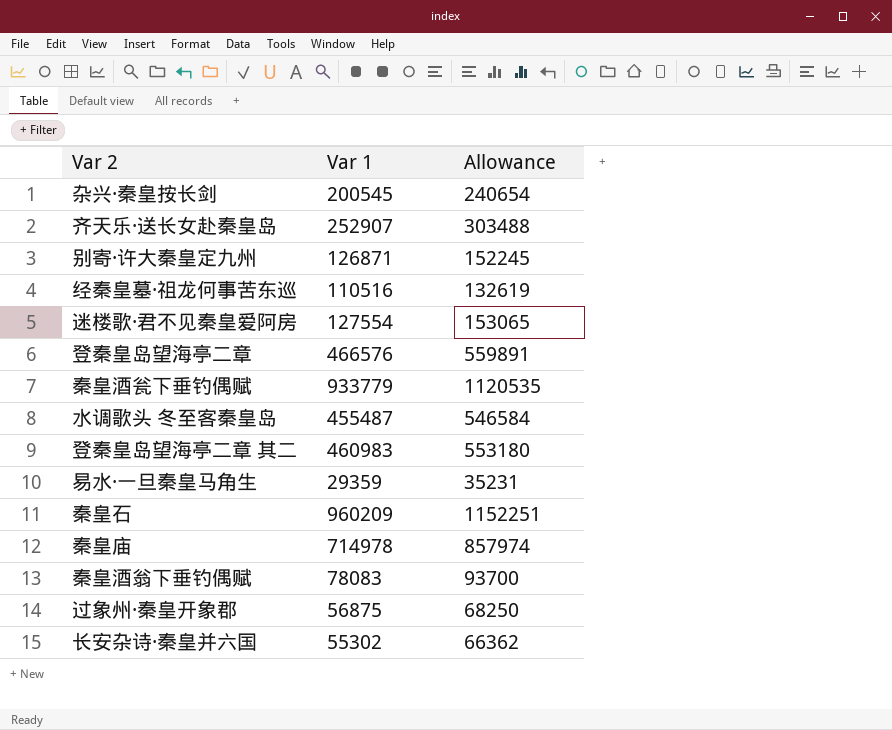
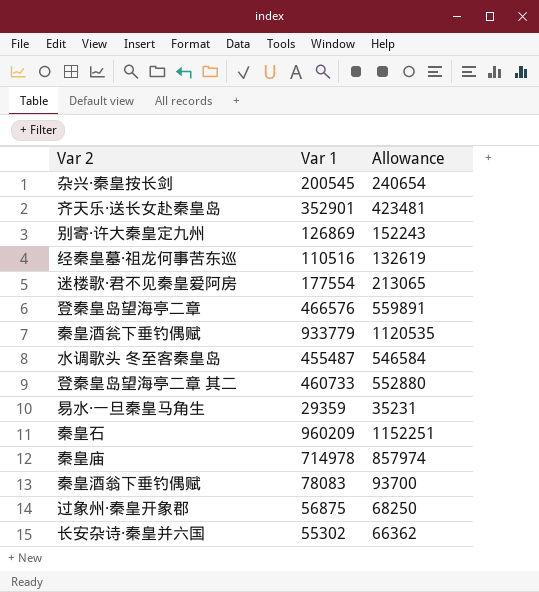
齐天乐·送长女赴秦皇岛 | Var 1: 252907 -> 352901
齐天乐·送长女赴秦皇岛 | Allowance: 303488 -> 423481
别寄·许大秦皇定九州 | Var 1: 126871 -> 126869
别寄·许大秦皇定九州 | Allowance: 152245 -> 152243
迷楼歌·君不见秦皇爱阿房 | Var 1: 127554 -> 177554
迷楼歌·君不见秦皇爱阿房 | Allowance: 153065 -> 213065
登秦皇岛望海亭二章 其二 | Var 1: 460983 -> 460733
登秦皇岛望海亭二章 其二 | Allowance: 553180 -> 552880

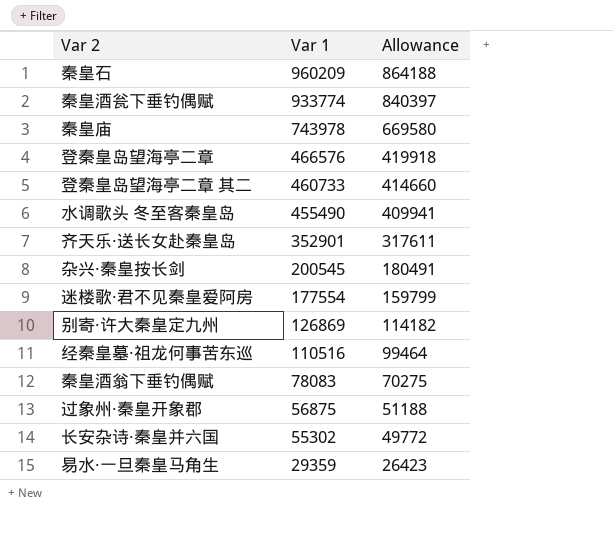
row order: none -> Var 1 descending
column Allowance | formula: [Var 1] * 1.2 -> [Var 1] * 0.9
秦皇酒瓮下垂钓偶赋 | Var 1: 933779 -> 933774
秦皇庙 | Var 1: 714978 -> 743978
水调歌头 冬至客秦皇岛 | Var 1: 455487 -> 455490

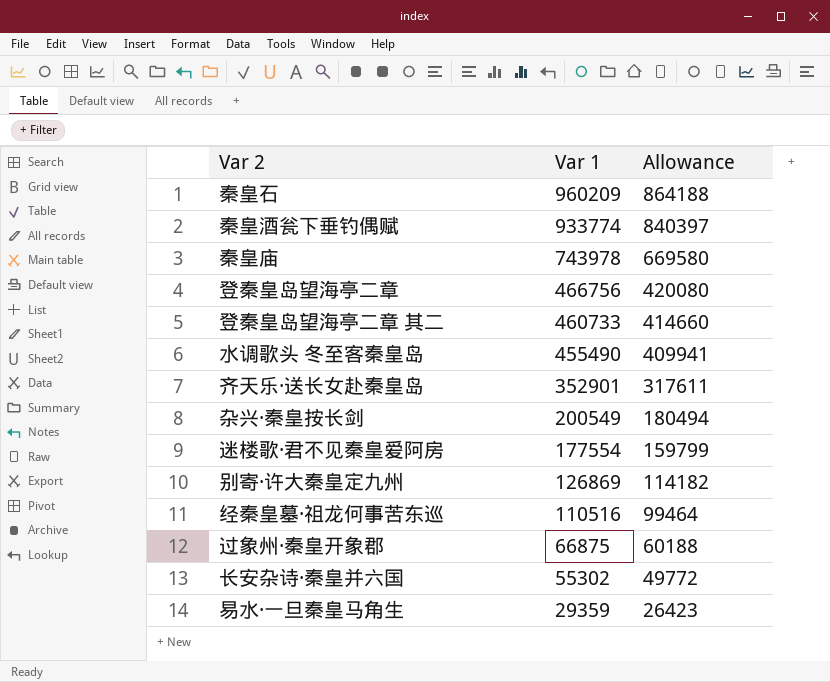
row 秦皇酒翁下垂钓偶赋: 78083 | 70275 -> none
登秦皇岛望海亭二章 | Var 1: 466576 -> 466756
登秦皇岛望海亭二章 | Allowance: 419918 -> 420080
杂兴·秦皇按长剑 | Var 1: 200545 -> 200549
杂兴·秦皇按长剑 | Allowance: 180491 -> 180494
过象州·秦皇开象郡 | Var 1: 56875 -> 66875
过象州·秦皇开象郡 | Allowance: 51188 -> 60188

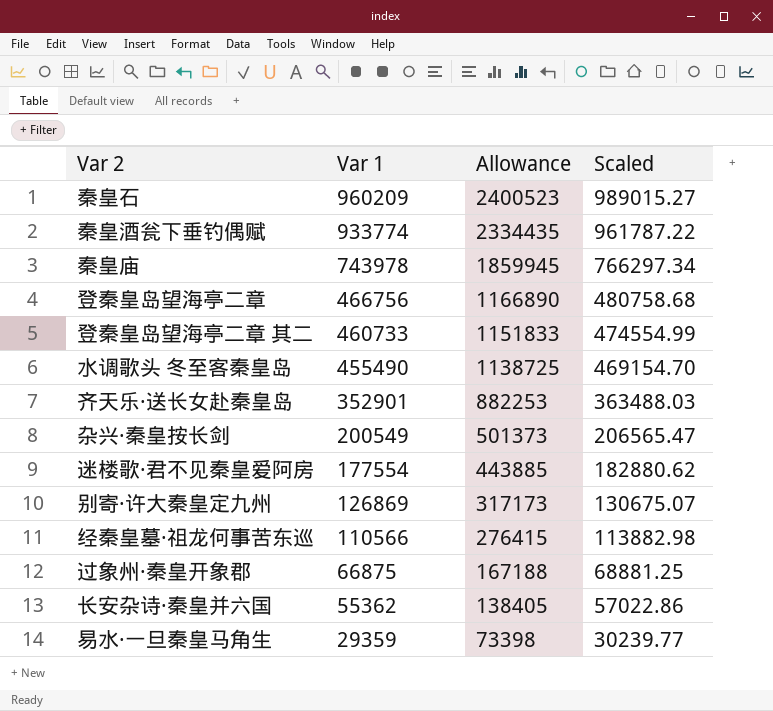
column Allowance | formula: [Var 1] * 0.9 -> [Var 1] * 2.5
column Scaled | formula: none -> [Var 1] * 1.03
经秦皇墓·祖龙何事苦东巡 | Var 1: 110516 -> 110566
长安杂诗·秦皇并六国 | Var 1: 55302 -> 55362

